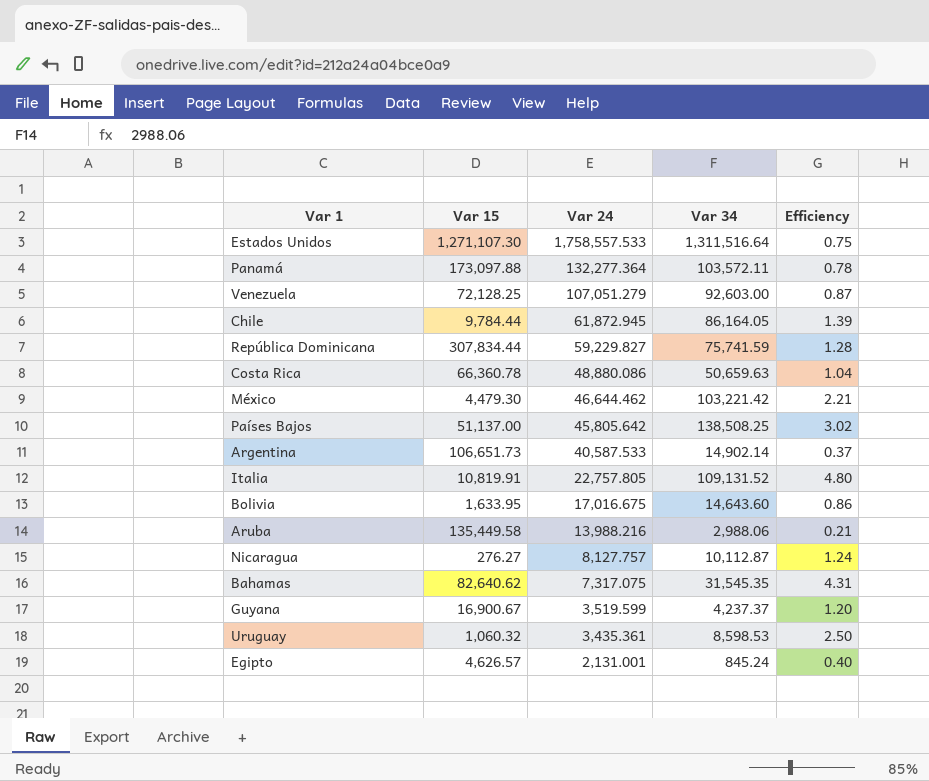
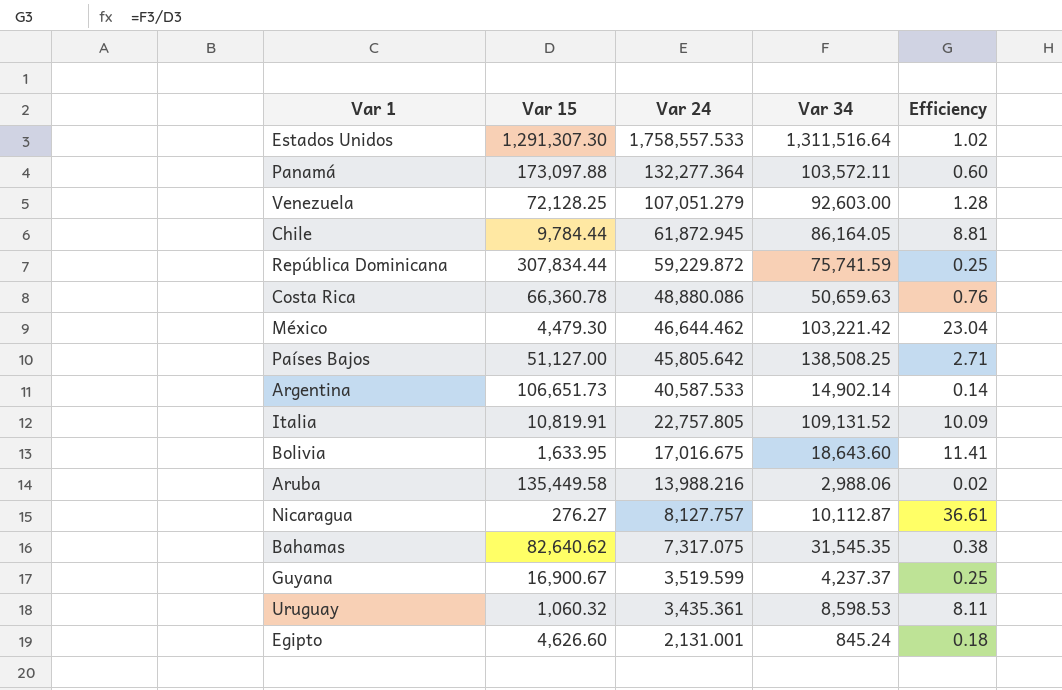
column Efficiency | formula: [Var 34] / [Var 24] -> [Var 34] / [Var 15]
Estados Unidos | Var 15: 1,271,107.30 -> 1,291,307.30
República Dominicana | Var 24: 59,229.827 -> 59,229.872
Países Bajos | Var 15: 51,137.00 -> 51,127.00
Bolivia | Var 34: 14,643.60 -> 18,643.60
Egipto | Var 15: 4,626.57 -> 4,626.60

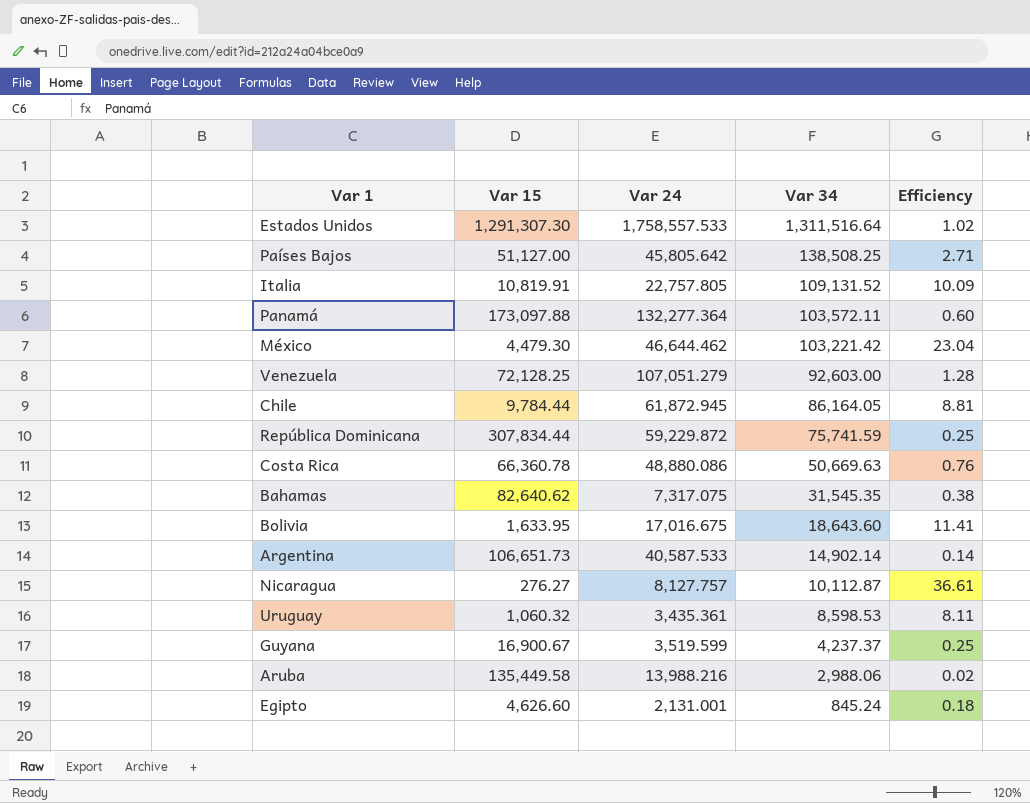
row order: Var 24 descending -> Var 34 descending
Costa Rica | Var 34: 50,659.63 -> 50,669.63

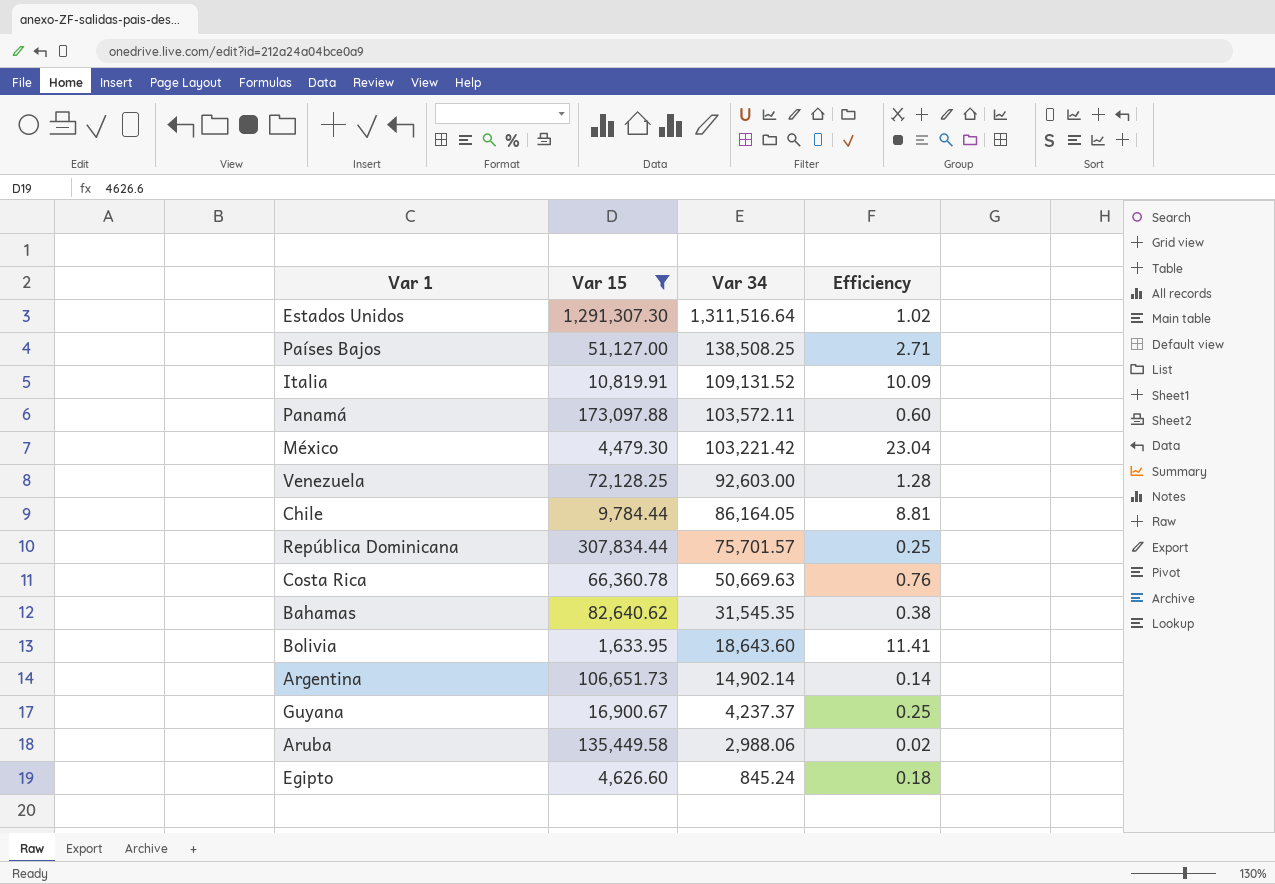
filter: none -> Var 15 >= 1,633.95
column Var 24 | position: 3 -> none
República Dominicana | Var 34: 75,741.59 -> 75,701.57

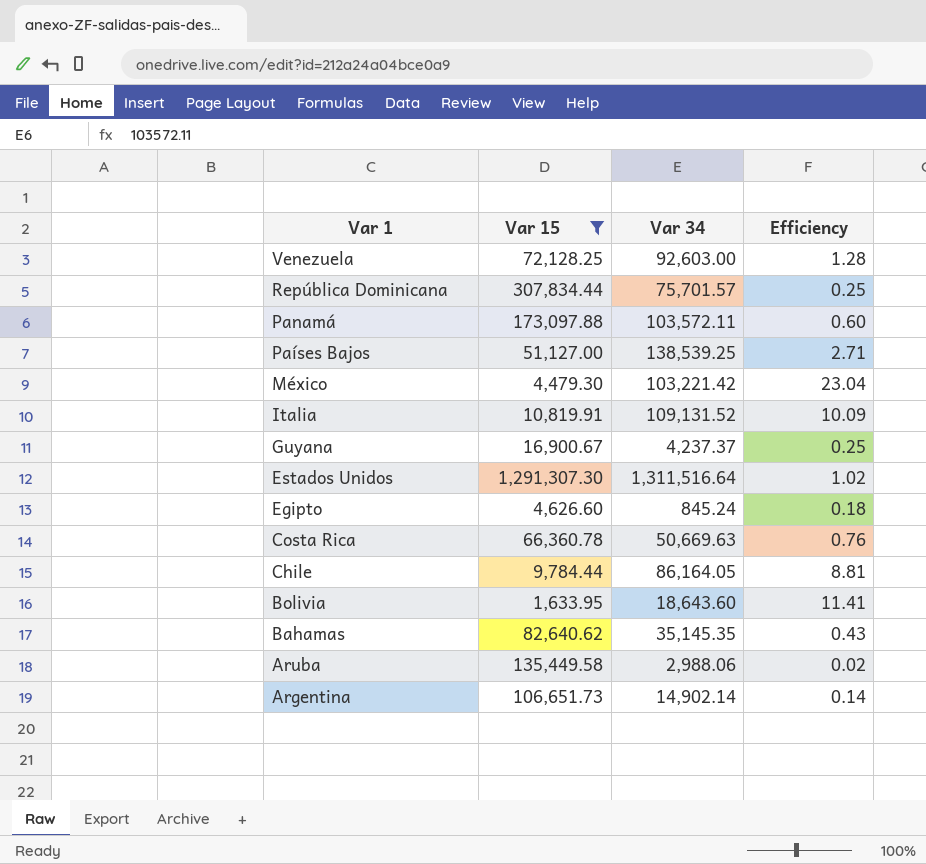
row order: Var 34 descending -> Var 1 descending
Países Bajos | Var 34: 138,508.25 -> 138,539.25
Bahamas | Var 34: 31,545.35 -> 35,145.35
Bahamas | Efficiency: 0.38 -> 0.43

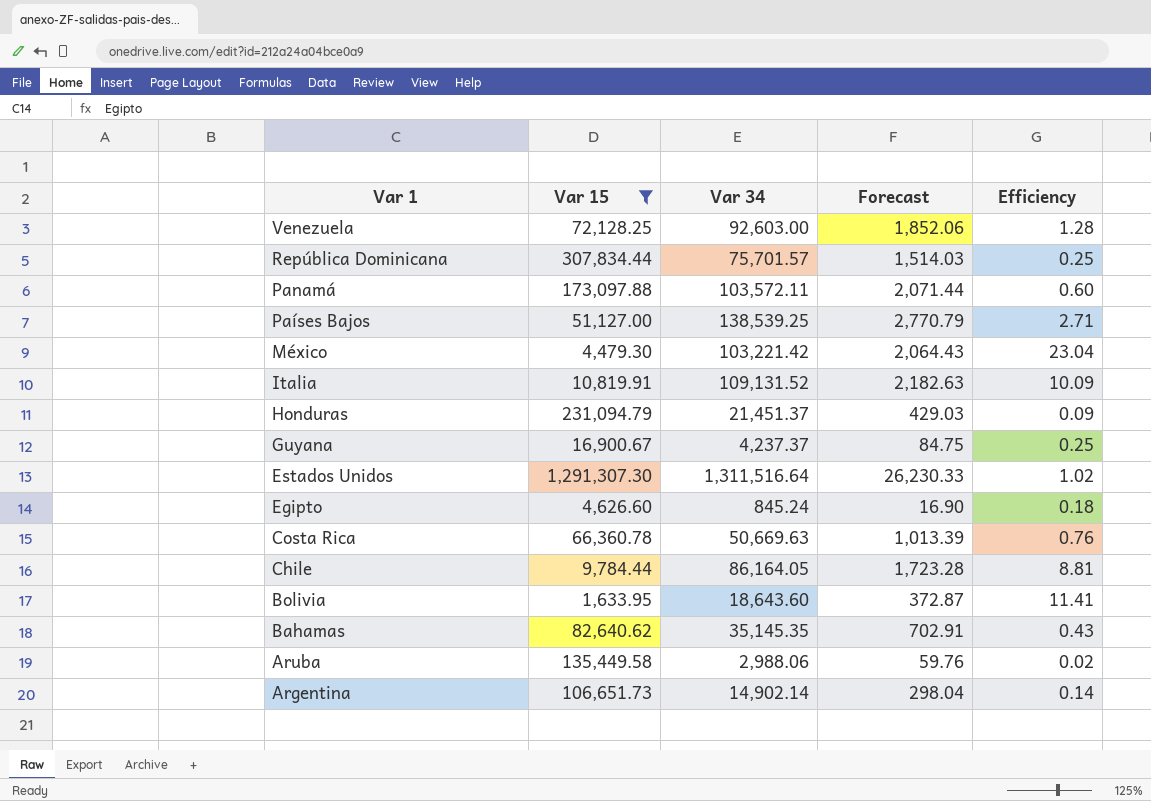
column Forecast | formula: none -> [Var 34] * 0.02
row Honduras: none -> 231,094.79 | 21,451.37 | 429.03 | 0.09

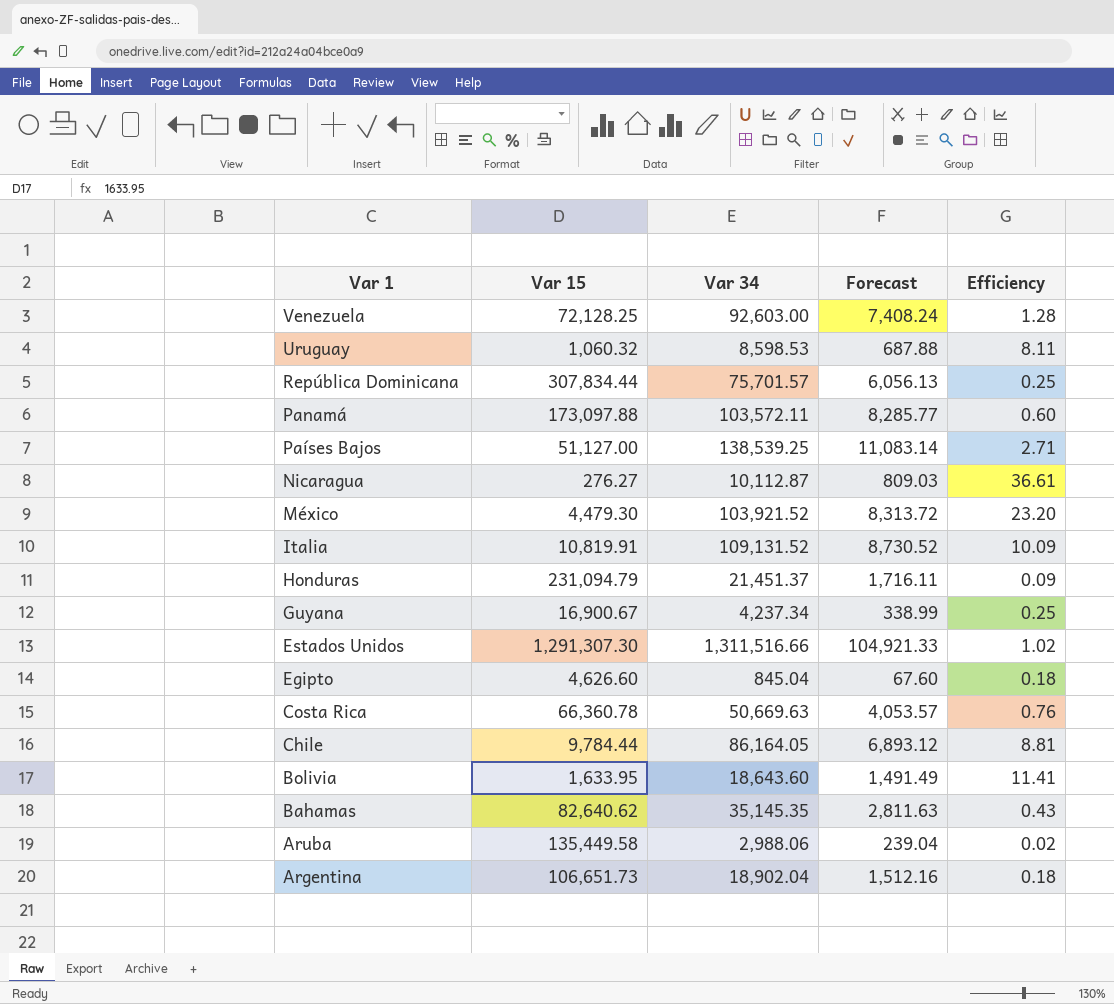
filter: Var 15 >= 1,633.95 -> none
column Forecast | formula: [Var 34] * 0.02 -> [Var 34] * 0.08
México | Var 34: 103,221.42 -> 103,921.52
México | Efficiency: 23.04 -> 23.20
Guyana | Var 34: 4,237.37 -> 4,237.34
Estados Unidos | Var 34: 1,311,516.64 -> 1,311,516.66
Egipto | Var 34: 845.24 -> 845.04
Argentina | Var 34: 14,902.14 -> 18,902.04
Argentina | Efficiency: 0.14 -> 0.18

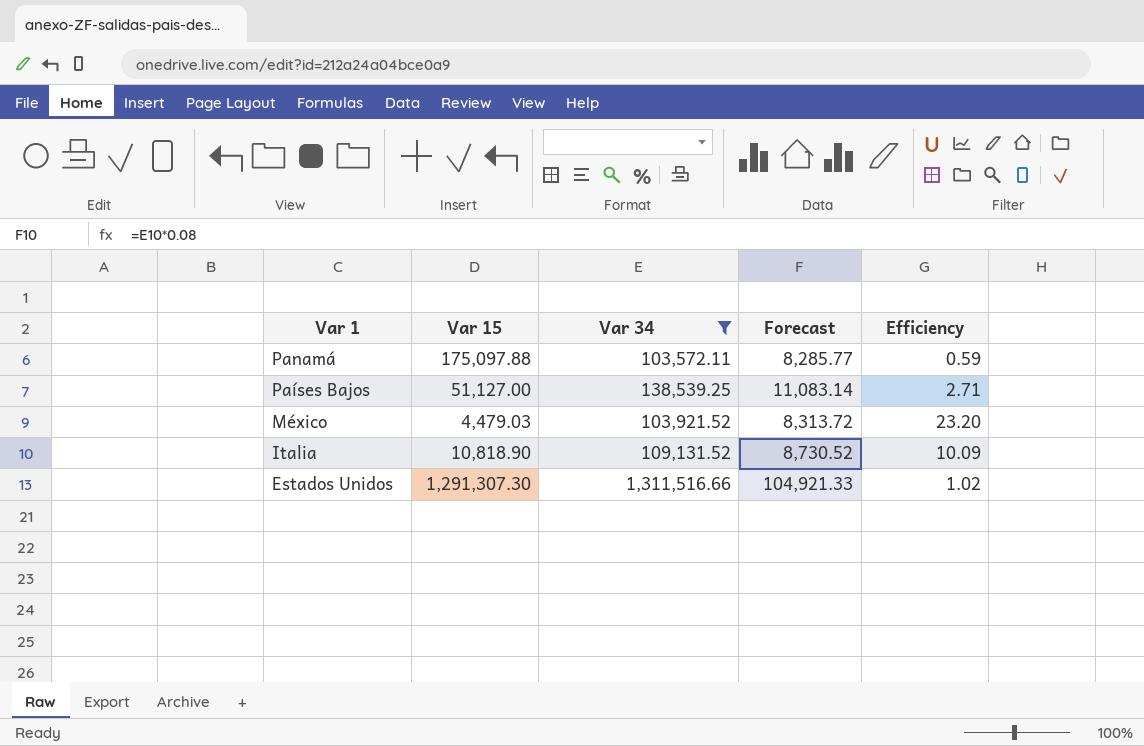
filter: none -> Var 34 >= 103,572.11
Panamá | Var 15: 173,097.88 -> 175,097.88
Panamá | Efficiency: 0.60 -> 0.59
México | Var 15: 4,479.30 -> 4,479.03
Italia | Var 15: 10,819.91 -> 10,818.90

